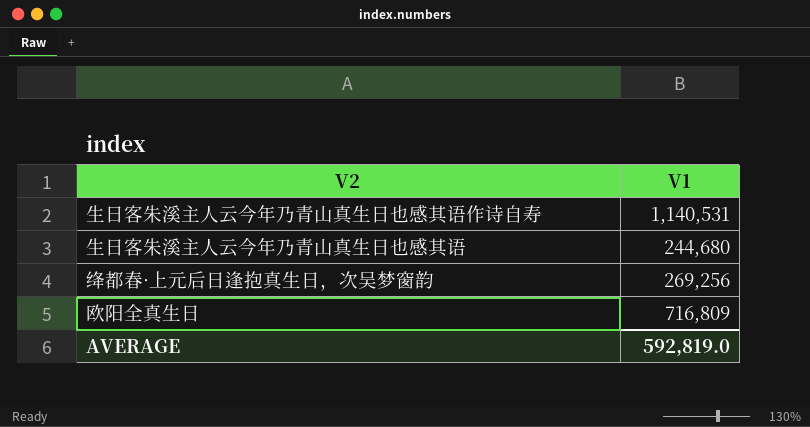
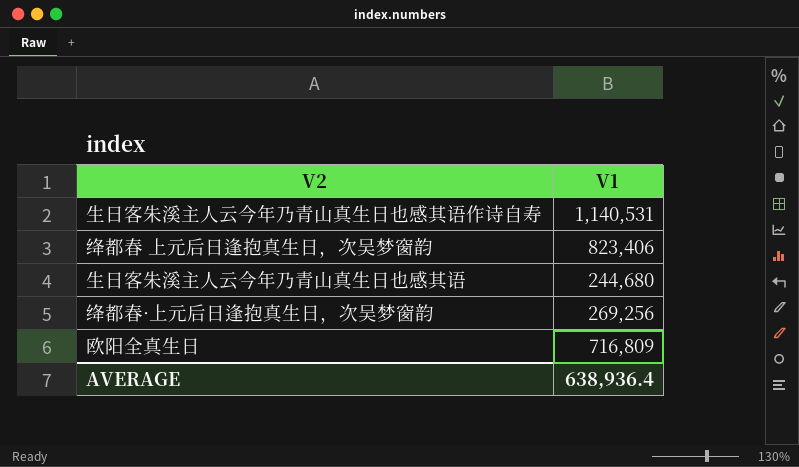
row 绛都春 上元后日逢抱真生日，次吴梦窗韵: none -> 823,406
AVERAGE | V1: 592,819.0 -> 638,936.4

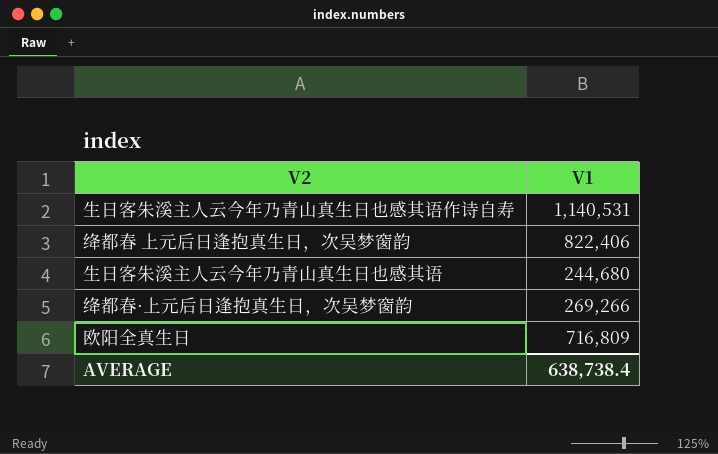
绛都春 上元后日逢抱真生日，次吴梦窗韵 | V1: 823,406 -> 822,406
绛都春·上元后日逢抱真生日，次吴梦窗韵 | V1: 269,256 -> 269,266
AVERAGE | V1: 638,936.4 -> 638,738.4

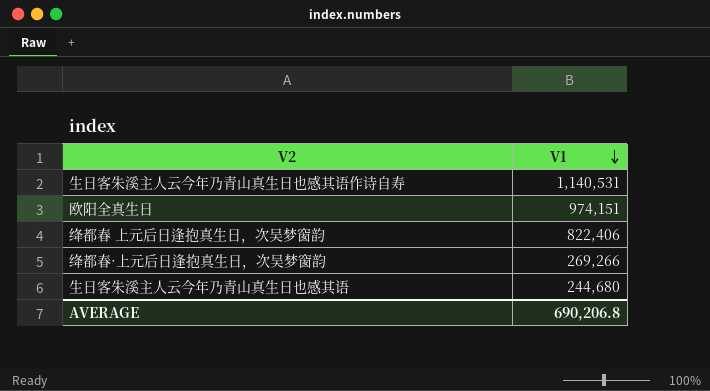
row order: none -> V1 descending
欧阳全真生日 | V1: 716,809 -> 974,151
AVERAGE | V1: 638,738.4 -> 690,206.8

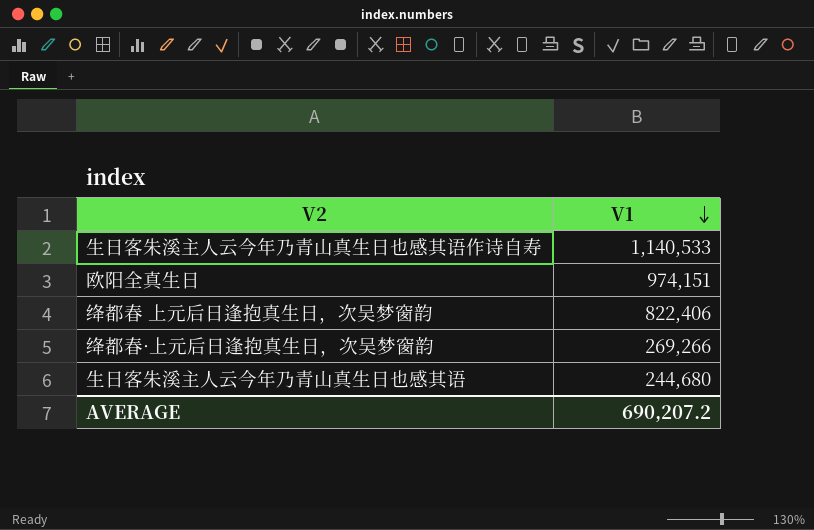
生日客朱溪主人云今年乃青山真生日也感其语作诗自寿 | V1: 1,140,531 -> 1,140,533
AVERAGE | V1: 690,206.8 -> 690,207.2

